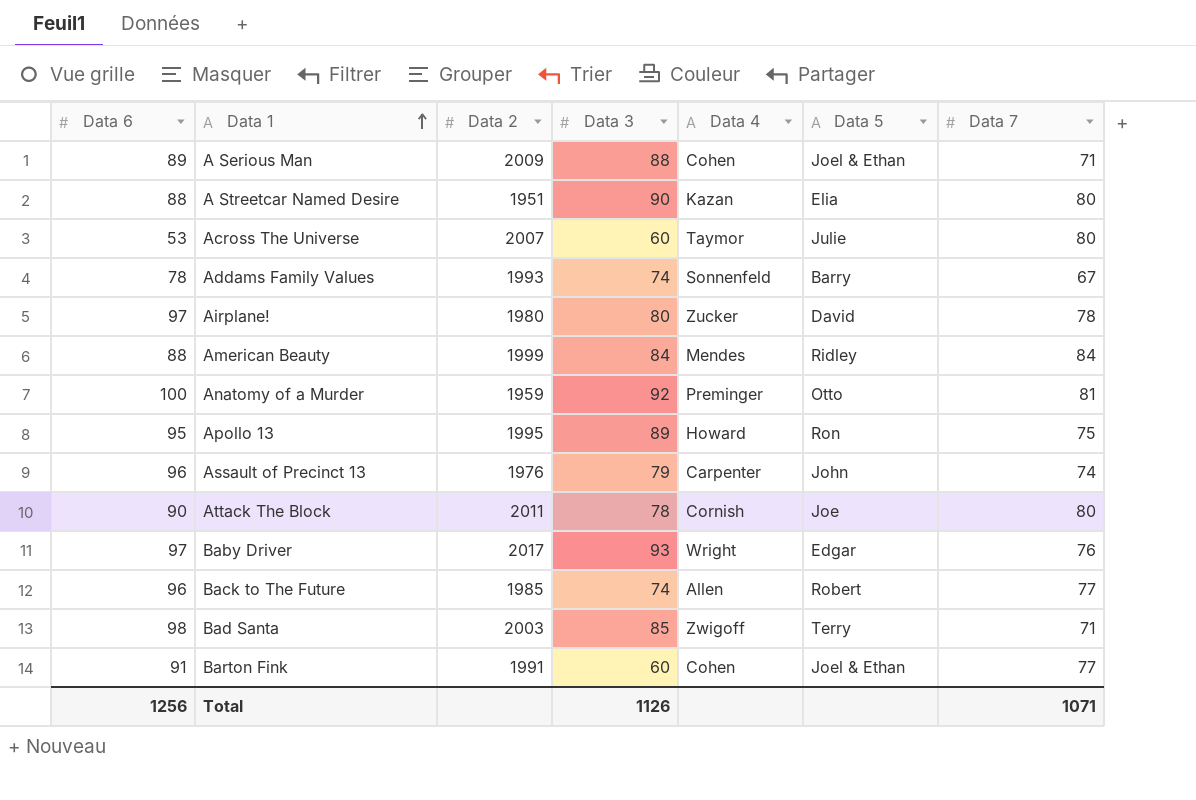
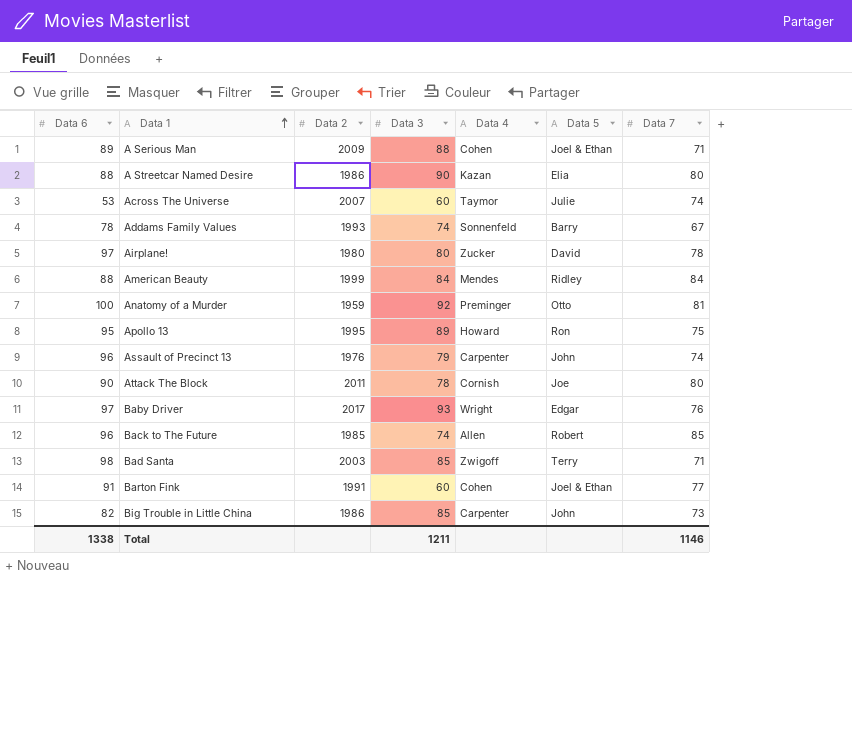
A Streetcar Named Desire | Data 2: 1951 -> 1986
Across The Universe | Data 7: 80 -> 74
Back to The Future | Data 7: 77 -> 85
row Big Trouble in Little China: none -> 82 | 1986 | 85 | Carpenter | John | 73
Total | Data 6: 1256 -> 1338
Total | Data 3: 1126 -> 1211
Total | Data 7: 1071 -> 1146

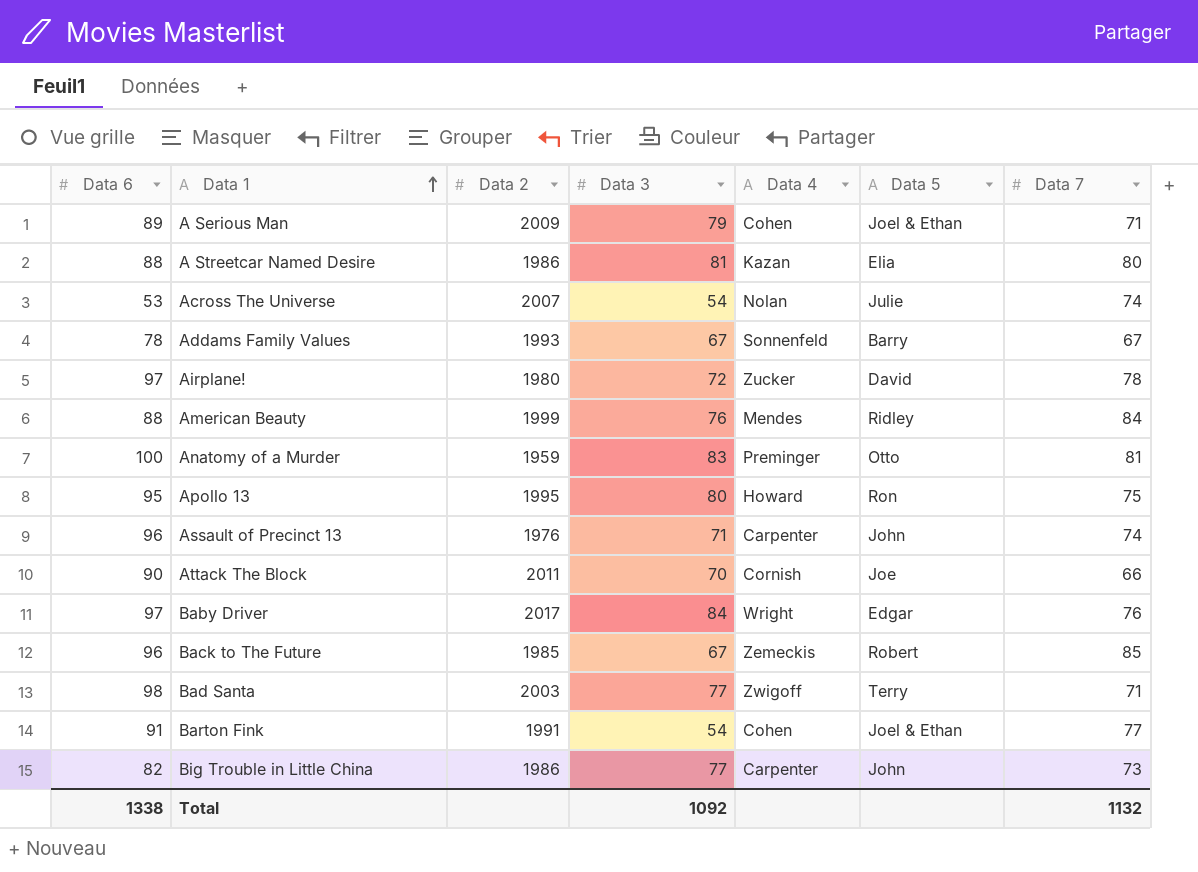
A Serious Man | Data 3: 88 -> 79
A Streetcar Named Desire | Data 3: 90 -> 81
Across The Universe | Data 3: 60 -> 54
Across The Universe | Data 4: Taymor -> Nolan
Addams Family Values | Data 3: 74 -> 67
Airplane! | Data 3: 80 -> 72
American Beauty | Data 3: 84 -> 76
Anatomy of a Murder | Data 3: 92 -> 83
Apollo 13 | Data 3: 89 -> 80
Assault of Precinct 13 | Data 3: 79 -> 71
Attack The Block | Data 3: 78 -> 70
Attack The Block | Data 7: 80 -> 66
Baby Driver | Data 3: 93 -> 84
Back to The Future | Data 3: 74 -> 67
Back to The Future | Data 4: Allen -> Zemeckis
Bad Santa | Data 3: 85 -> 77
Barton Fink | Data 3: 60 -> 54
Big Trouble in Little China | Data 3: 85 -> 77
Total | Data 3: 1211 -> 1092
Total | Data 7: 1146 -> 1132

